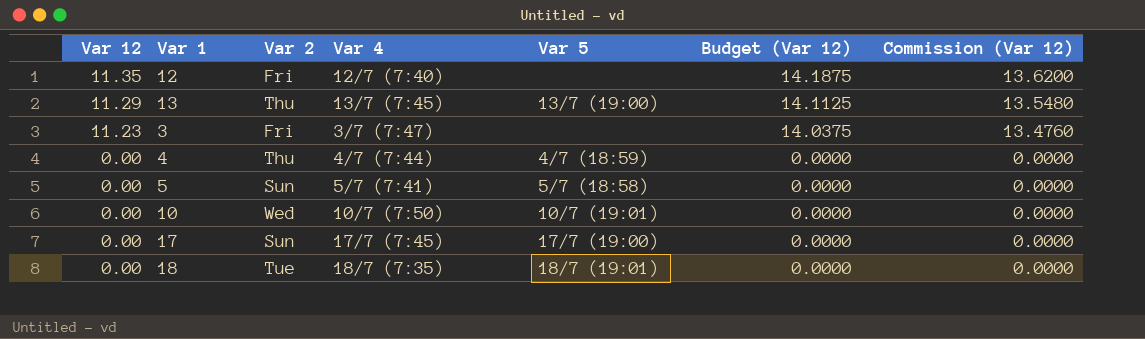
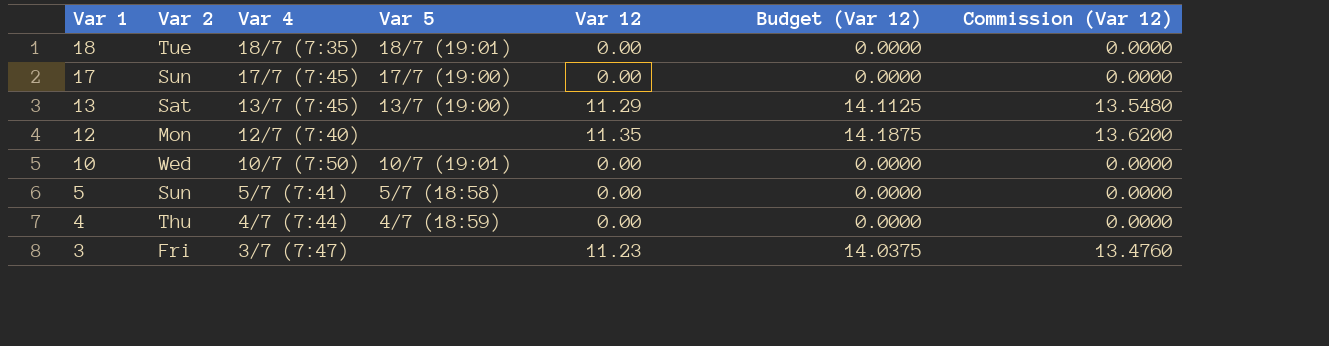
row order: Var 12 descending -> Var 1 descending
column Var 12 | position: 1 -> 5
13 | Var 2: Thu -> Sat
12 | Var 2: Fri -> Mon

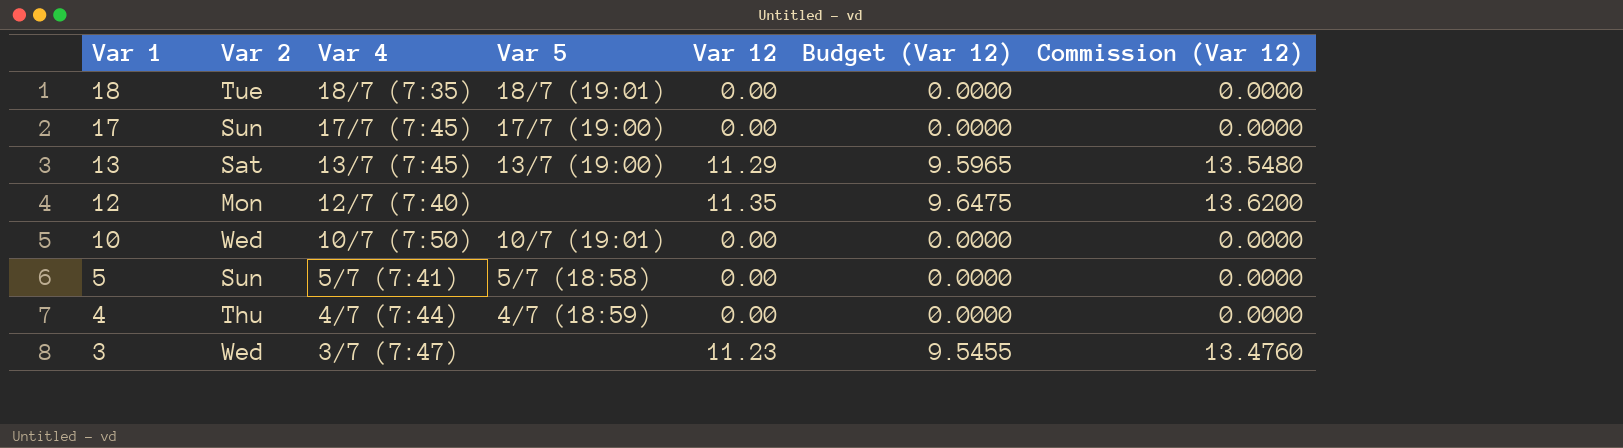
column Budget (Var 12) | formula: [Var 12] * 1.25 -> [Var 12] * 0.85
3 | Var 2: Fri -> Wed

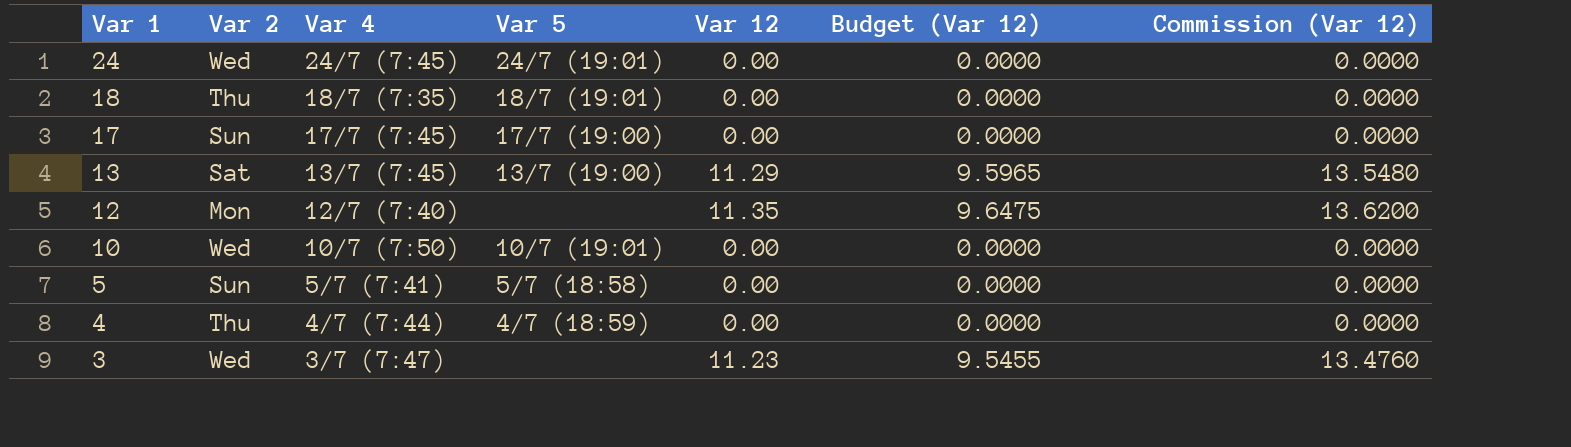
row 24: none -> Wed | 24/7 (7:45) | 24/7 (19:01) | 0.00 | 0.0000 | 0.0000
18 | Var 2: Tue -> Thu

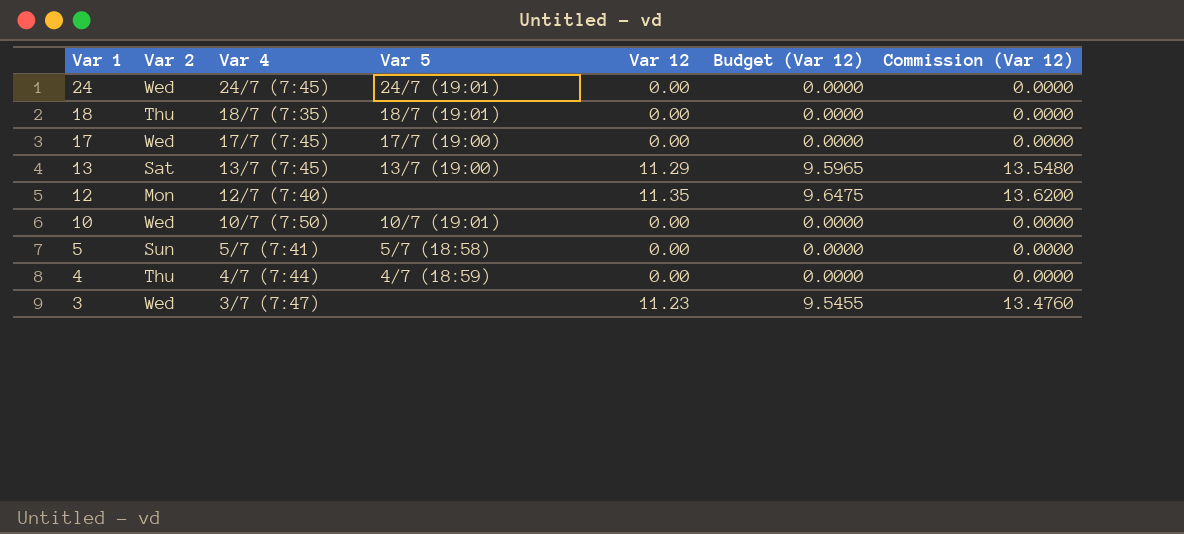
17 | Var 2: Sun -> Wed

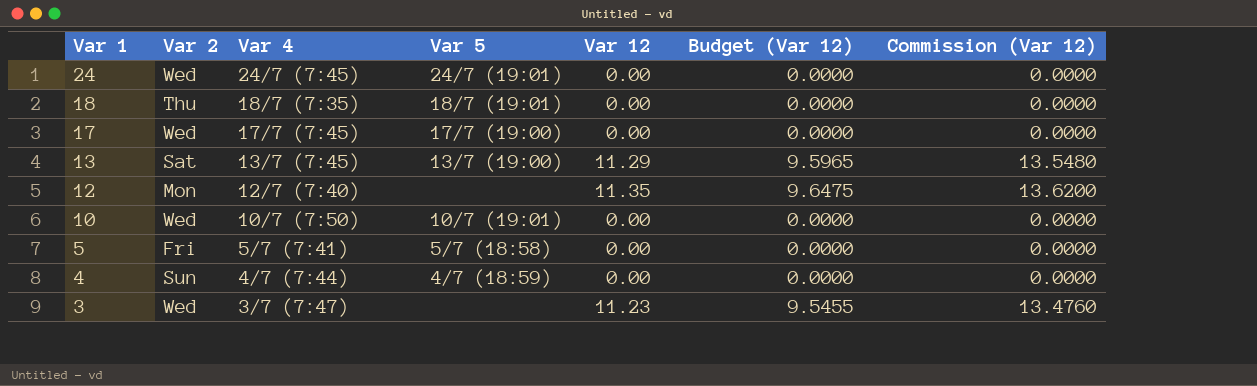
5 | Var 2: Sun -> Fri
4 | Var 2: Thu -> Sun

